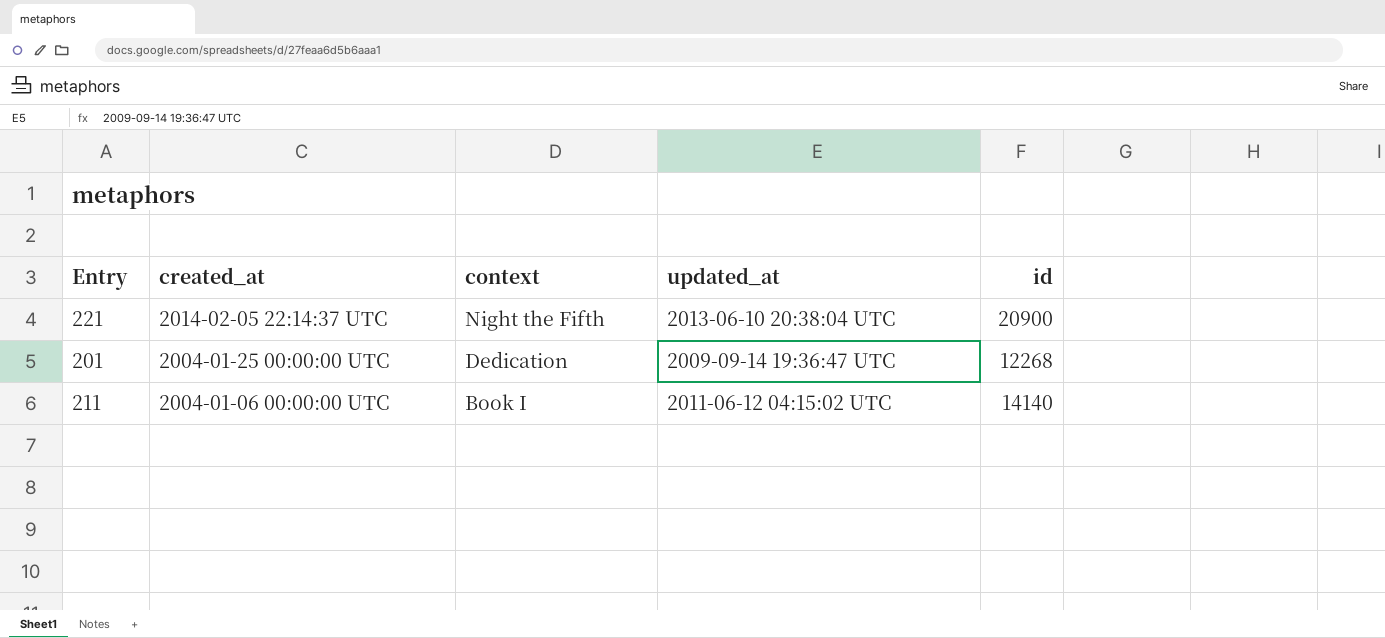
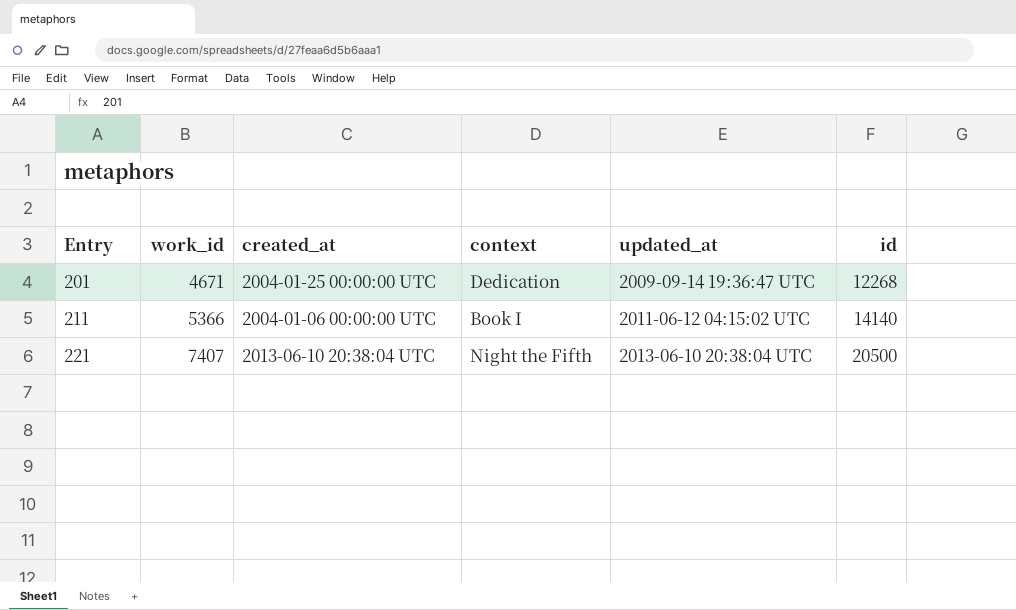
row order: created_at descending -> Entry ascending
column work_id | position: none -> 2
221 | created_at: 2014-02-05 22:14:37 UTC -> 2013-06-10 20:38:04 UTC
221 | id: 20900 -> 20500

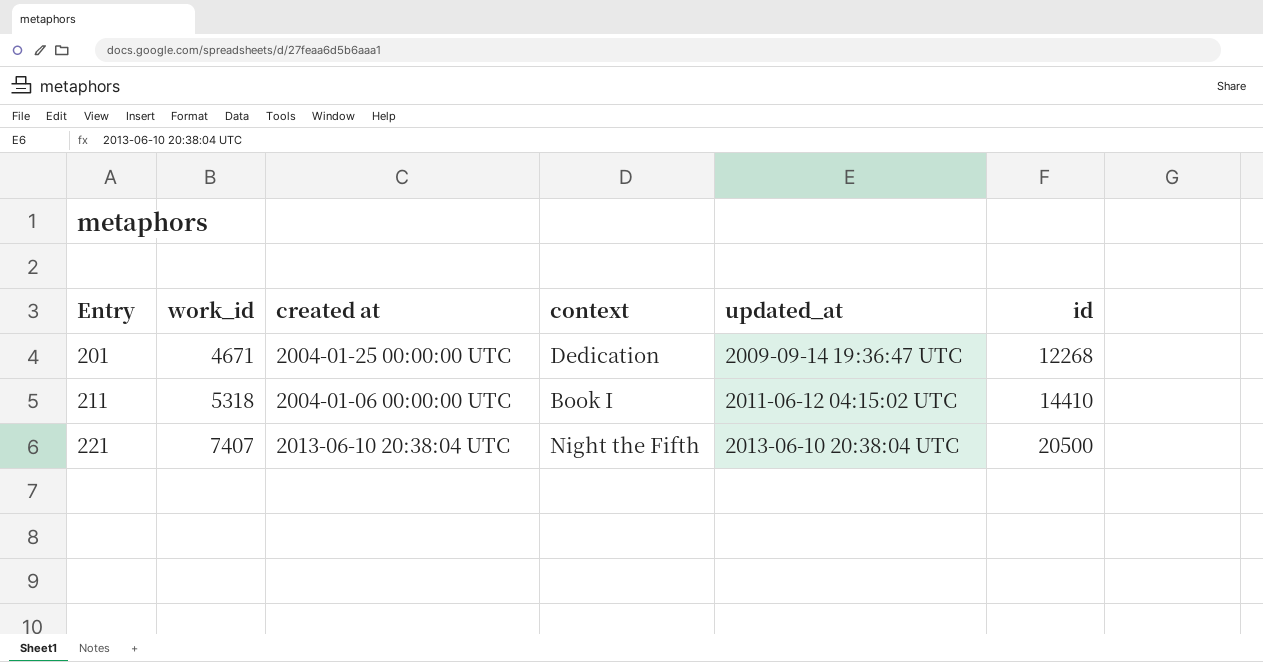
column name: created_at -> created at
211 | work_id: 5366 -> 5318
211 | id: 14140 -> 14410

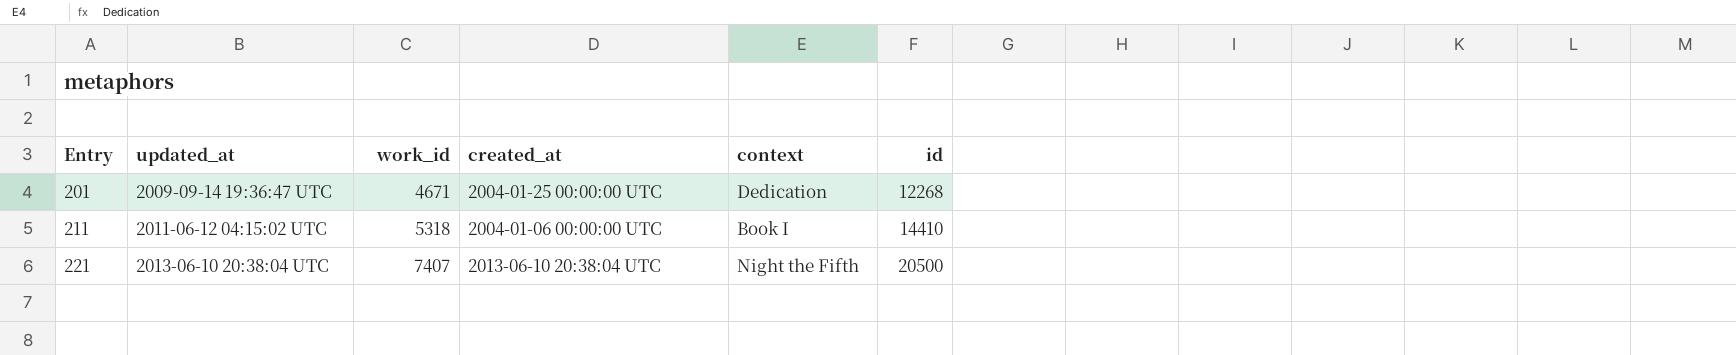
column updated_at | position: 5 -> 2
column name: created at -> created_at

